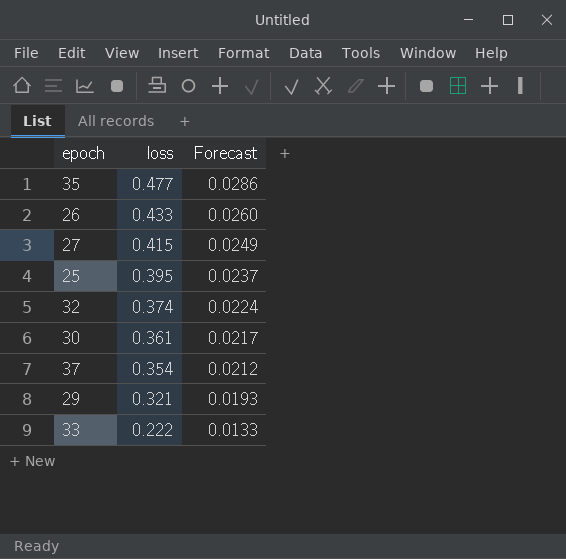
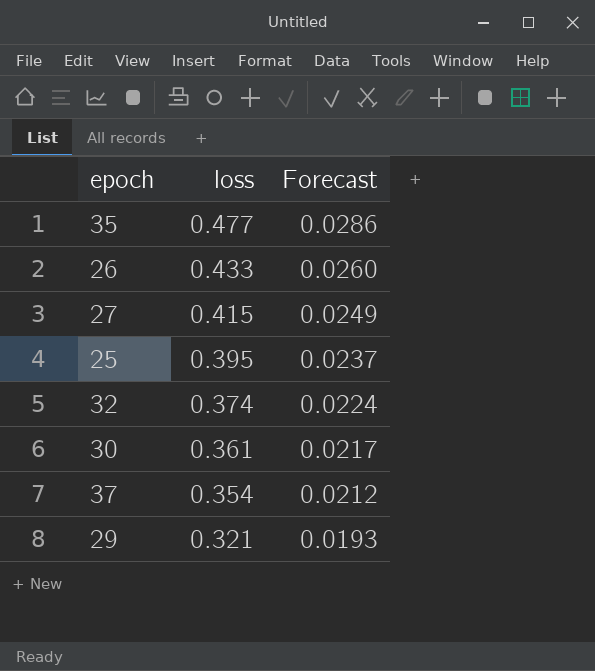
row 33: 0.222 | 0.0133 -> none

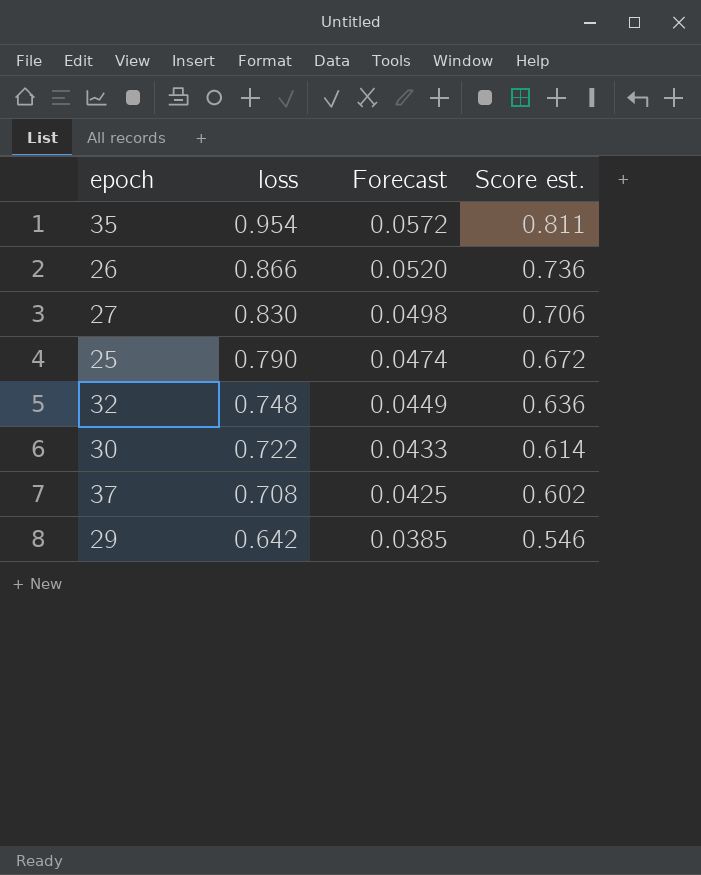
column Score est. | formula: none -> [loss] * 0.85
35 | loss: 0.477 -> 0.954
35 | Forecast: 0.0286 -> 0.0572
26 | loss: 0.433 -> 0.866
26 | Forecast: 0.0260 -> 0.0520
27 | loss: 0.415 -> 0.830
27 | Forecast: 0.0249 -> 0.0498
25 | loss: 0.395 -> 0.790
25 | Forecast: 0.0237 -> 0.0474
32 | loss: 0.374 -> 0.748
32 | Forecast: 0.0224 -> 0.0449
30 | loss: 0.361 -> 0.722
30 | Forecast: 0.0217 -> 0.0433
37 | loss: 0.354 -> 0.708
37 | Forecast: 0.0212 -> 0.0425
29 | loss: 0.321 -> 0.642
29 | Forecast: 0.0193 -> 0.0385

